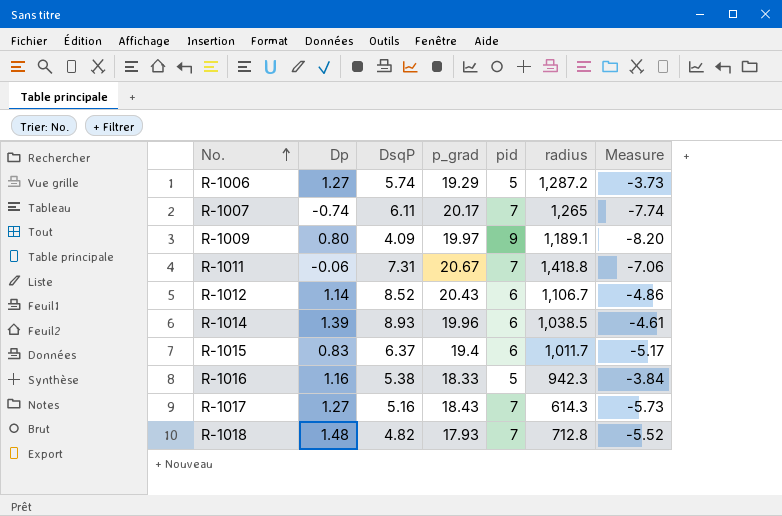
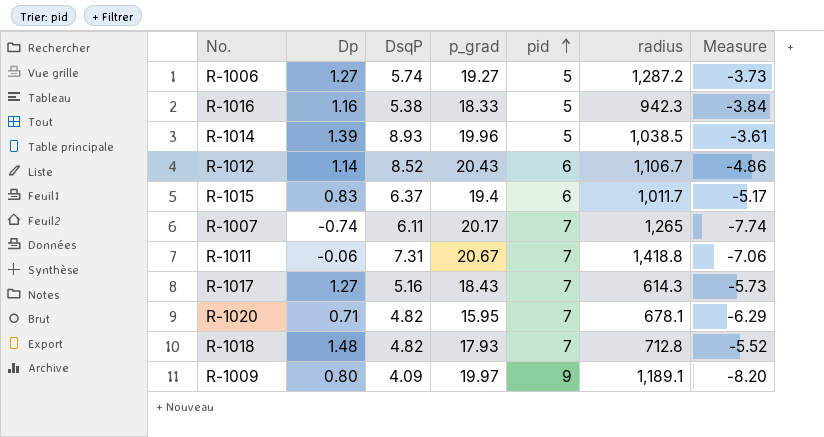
row order: No. ascending -> pid ascending
R-1006 | p_grad: 19.29 -> 19.27
R-1014 | pid: 6 -> 5
R-1014 | Measure: -4.61 -> -3.61
row R-1020: none -> 0.71 | 4.82 | 15.95 | 7 | 678.1 | -6.29

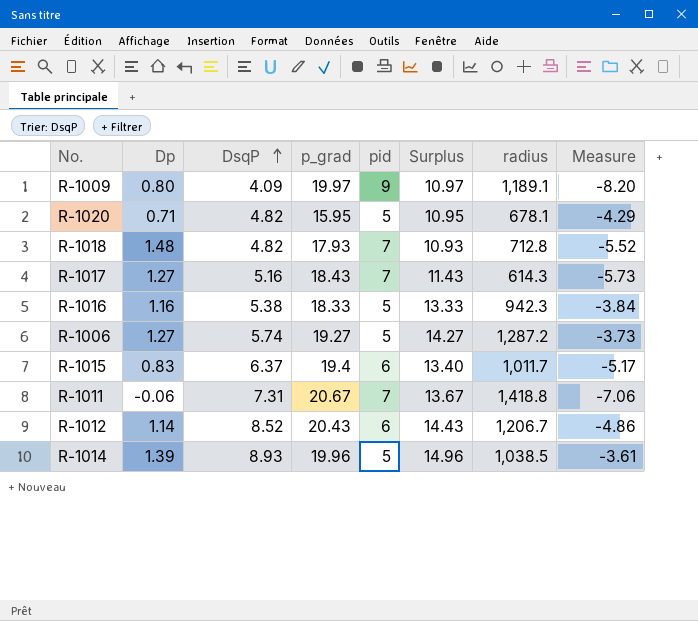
row order: pid ascending -> DsqP ascending
column Surplus | formula: none -> [p_grad] - [pid]
row R-1007: -0.74 | 6.11 | 20.17 | 7 | 1,265 | -7.74 -> none
R-1020 | pid: 7 -> 5
R-1020 | Measure: -6.29 -> -4.29
R-1012 | radius: 1,106.7 -> 1,206.7

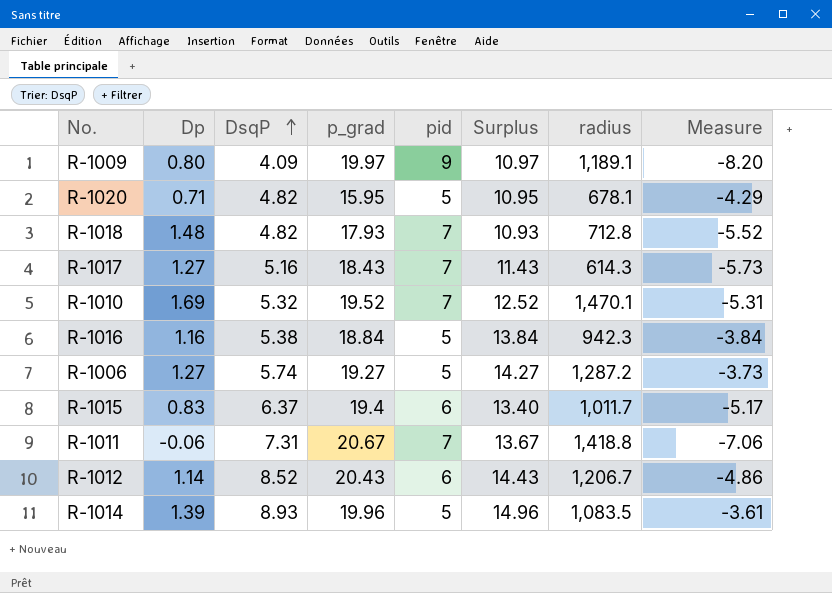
row R-1010: none -> 1.69 | 5.32 | 19.52 | 7 | 12.52 | 1,470.1 | -5.31
R-1016 | p_grad: 18.33 -> 18.84
R-1016 | Surplus: 13.33 -> 13.84
R-1014 | radius: 1,038.5 -> 1,083.5

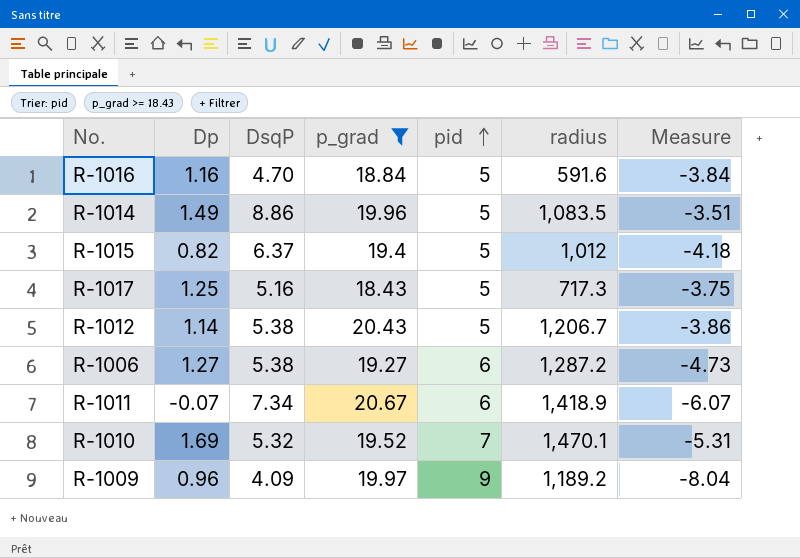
filter: none -> p_grad >= 18.43
row order: DsqP ascending -> pid ascending
column Surplus | formula: [p_grad] - [pid] -> none
R-1016 | DsqP: 5.38 -> 4.70
R-1016 | radius: 942.3 -> 591.6
R-1014 | Dp: 1.39 -> 1.49
R-1014 | DsqP: 8.93 -> 8.86
R-1014 | Measure: -3.61 -> -3.51
R-1015 | Dp: 0.83 -> 0.82
R-1015 | pid: 6 -> 5
R-1015 | radius: 1,011.7 -> 1,012
R-1015 | Measure: -5.17 -> -4.18
R-1017 | Dp: 1.27 -> 1.25
R-1017 | pid: 7 -> 5
R-1017 | radius: 614.3 -> 717.3
R-1017 | Measure: -5.73 -> -3.75
R-1012 | DsqP: 8.52 -> 5.38
R-1012 | pid: 6 -> 5
R-1012 | Measure: -4.86 -> -3.86
R-1006 | DsqP: 5.74 -> 5.38
R-1006 | pid: 5 -> 6
R-1006 | Measure: -3.73 -> -4.73
R-1011 | Dp: -0.06 -> -0.07
R-1011 | DsqP: 7.31 -> 7.34
R-1011 | pid: 7 -> 6
R-1011 | radius: 1,418.8 -> 1,418.9
R-1011 | Measure: -7.06 -> -6.07
R-1009 | Dp: 0.80 -> 0.96
R-1009 | radius: 1,189.1 -> 1,189.2
R-1009 | Measure: -8.20 -> -8.04

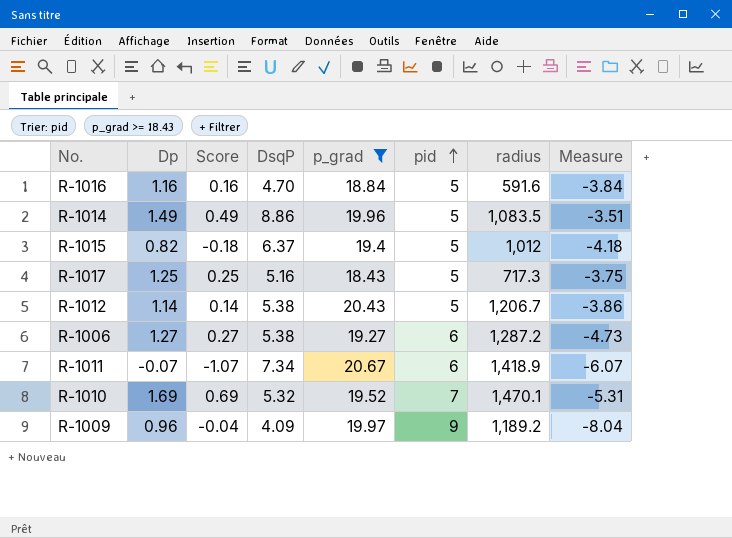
column Score | formula: none -> [Dp] - 1

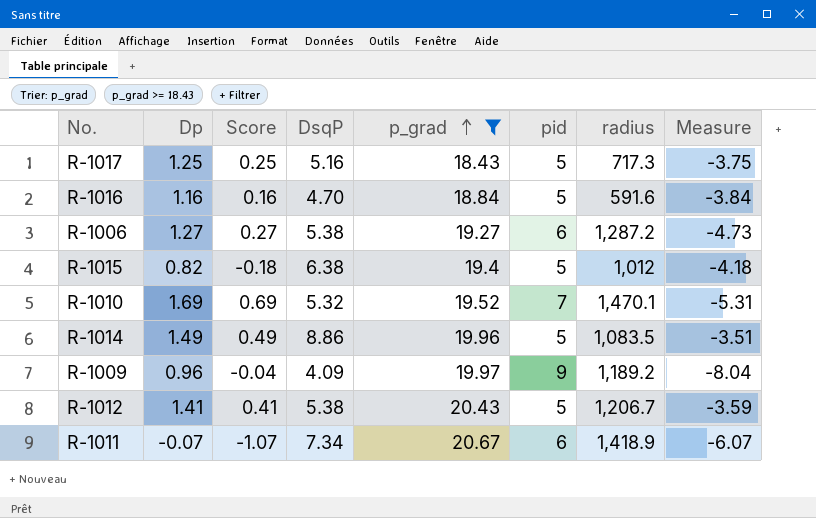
row order: pid ascending -> p_grad ascending
R-1015 | DsqP: 6.37 -> 6.38
R-1012 | Dp: 1.14 -> 1.41
R-1012 | Score: 0.14 -> 0.41
R-1012 | Measure: -3.86 -> -3.59

